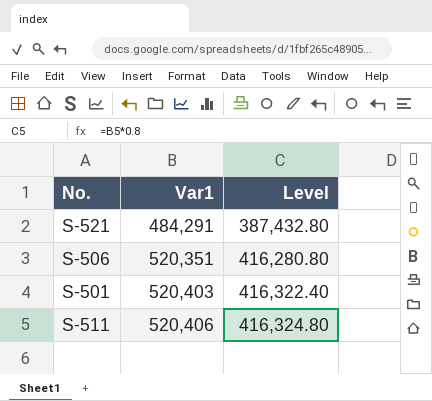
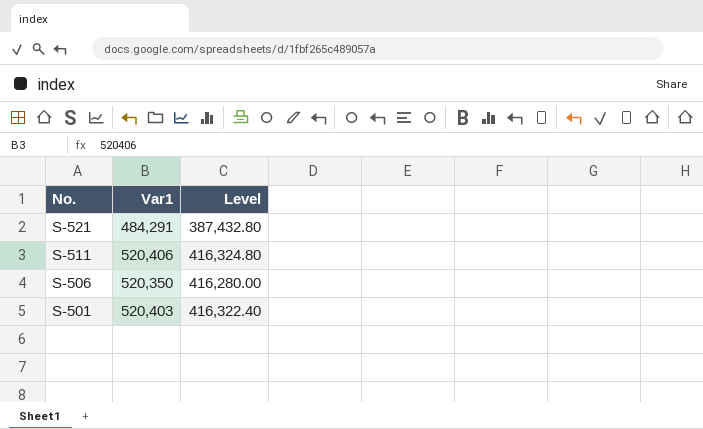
row order: Var1 ascending -> No. descending
S-506 | Var1: 520,351 -> 520,350
S-506 | Level: 416,280.80 -> 416,280.00

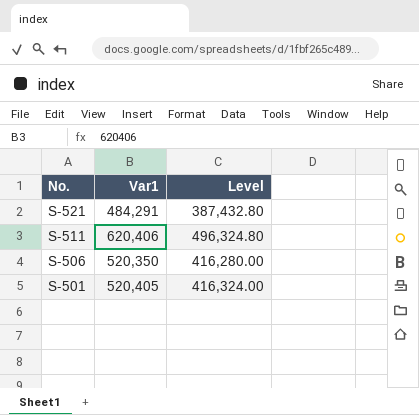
S-511 | Var1: 520,406 -> 620,406
S-511 | Level: 416,324.80 -> 496,324.80
S-501 | Var1: 520,403 -> 520,405
S-501 | Level: 416,322.40 -> 416,324.00

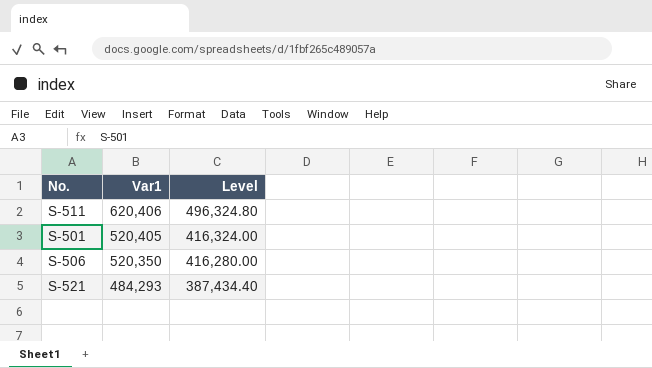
row order: No. descending -> Var1 descending
S-521 | Var1: 484,291 -> 484,293
S-521 | Level: 387,432.80 -> 387,434.40

